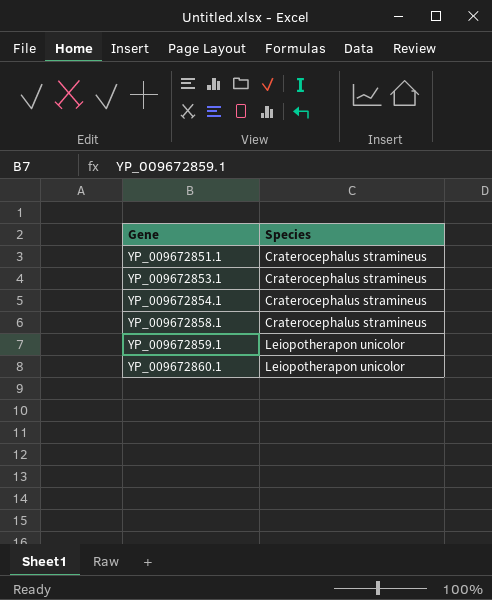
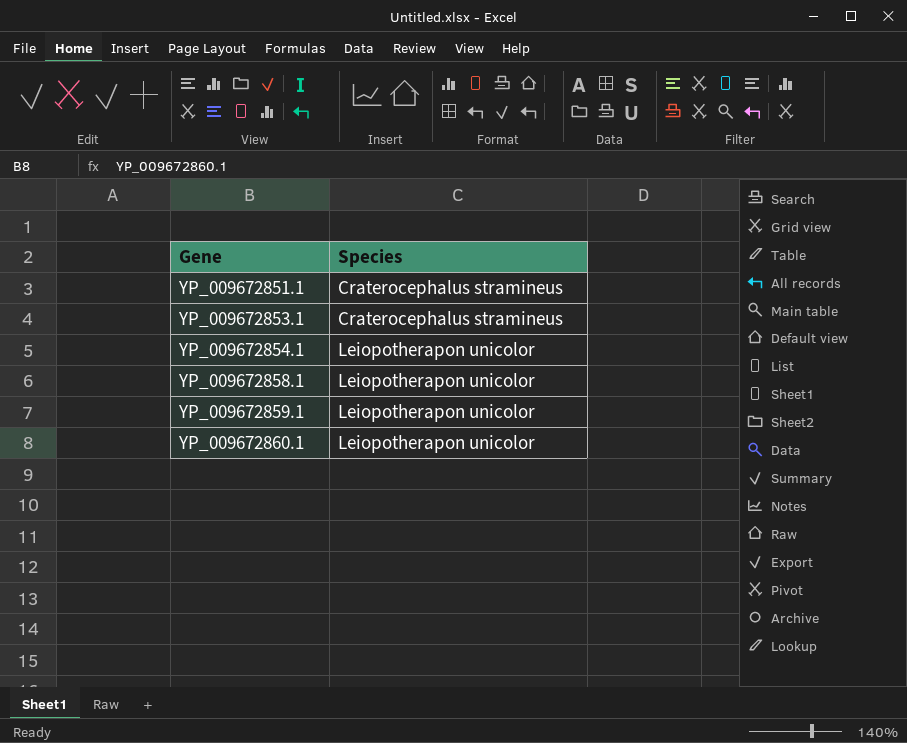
YP_009672854.1 | Species: Craterocephalus stramineus -> Leiopotherapon unicolor
YP_009672858.1 | Species: Craterocephalus stramineus -> Leiopotherapon unicolor

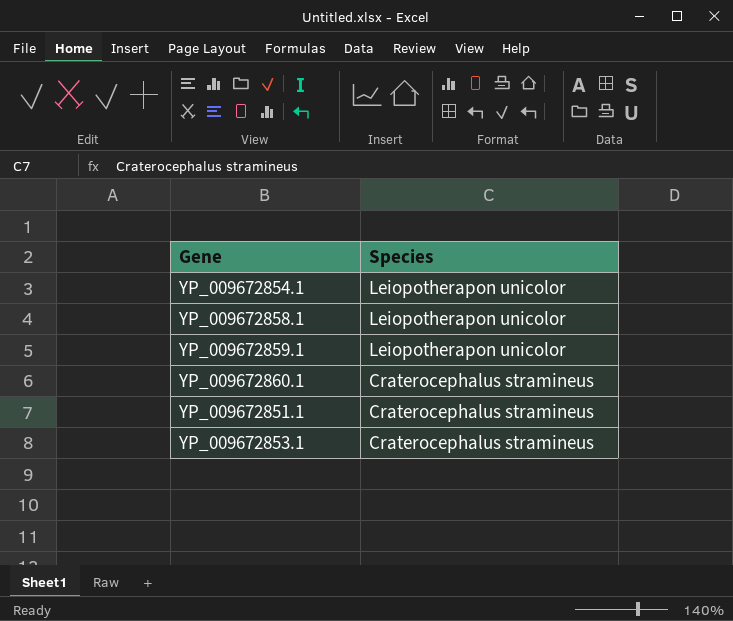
row order: Gene ascending -> Species descending
YP_009672860.1 | Species: Leiopotherapon unicolor -> Craterocephalus stramineus

